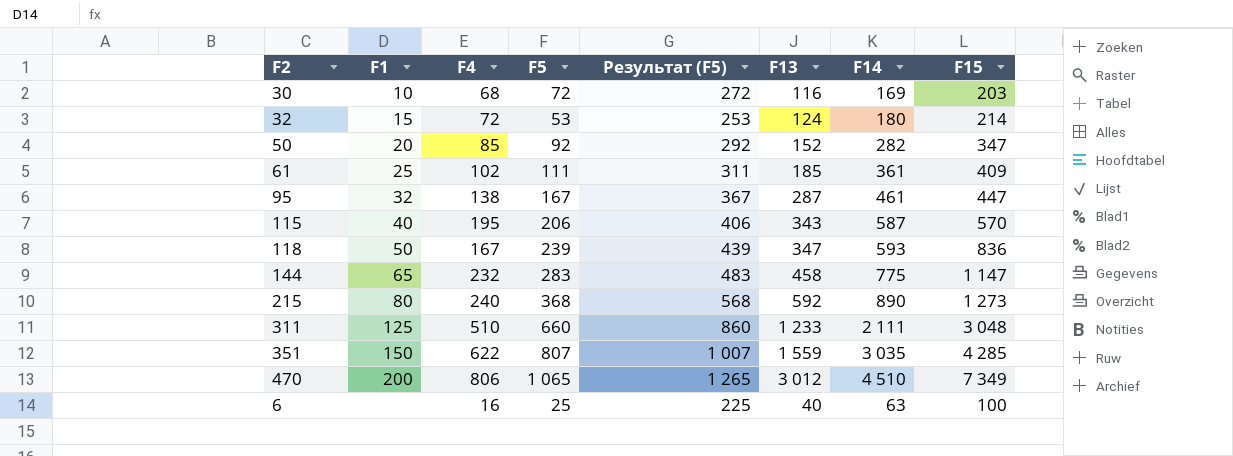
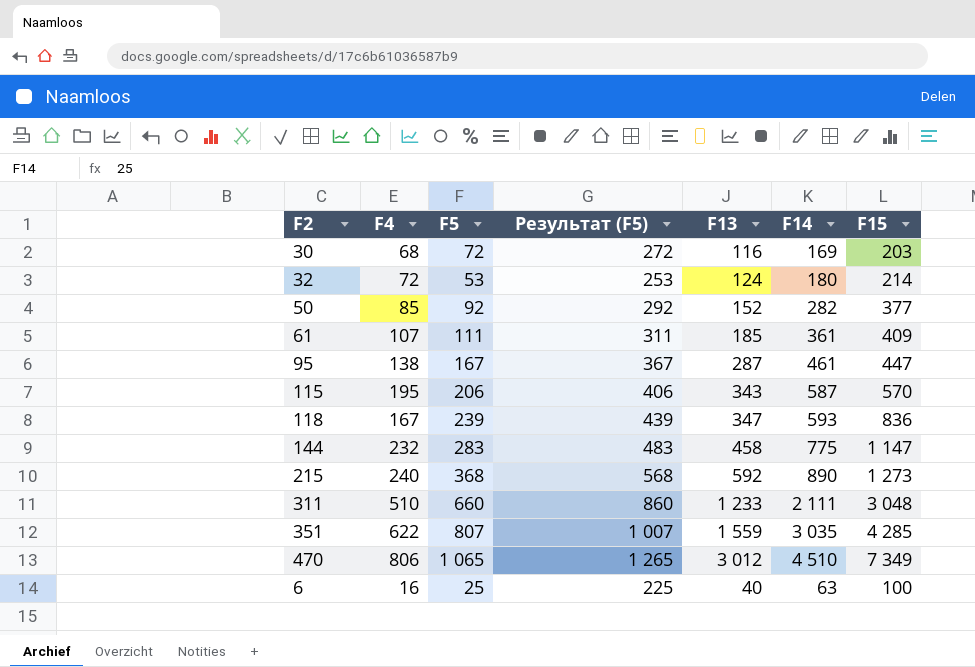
column F1 | position: 2 -> none
50 | F15: 347 -> 377
61 | F4: 102 -> 107

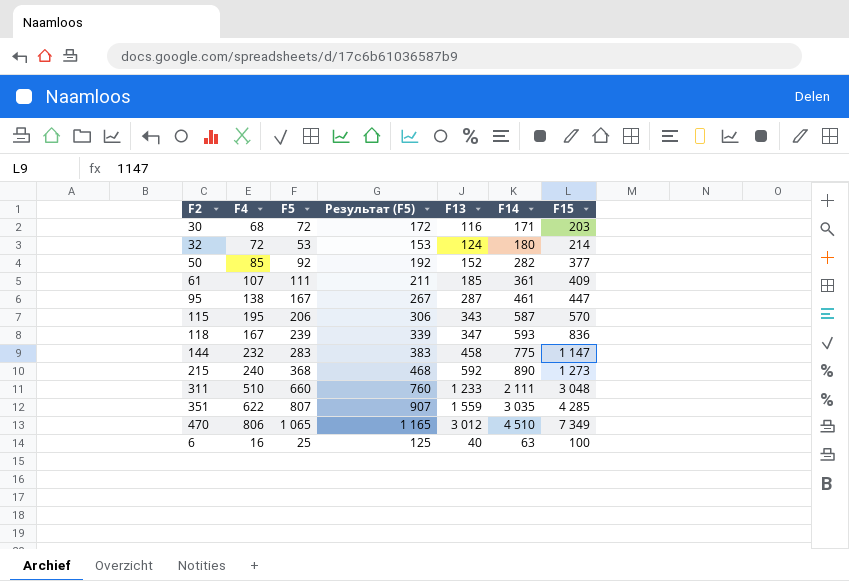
column Результат (F5) | formula: [F5] + 200 -> [F5] + 100
30 | F14: 169 -> 171

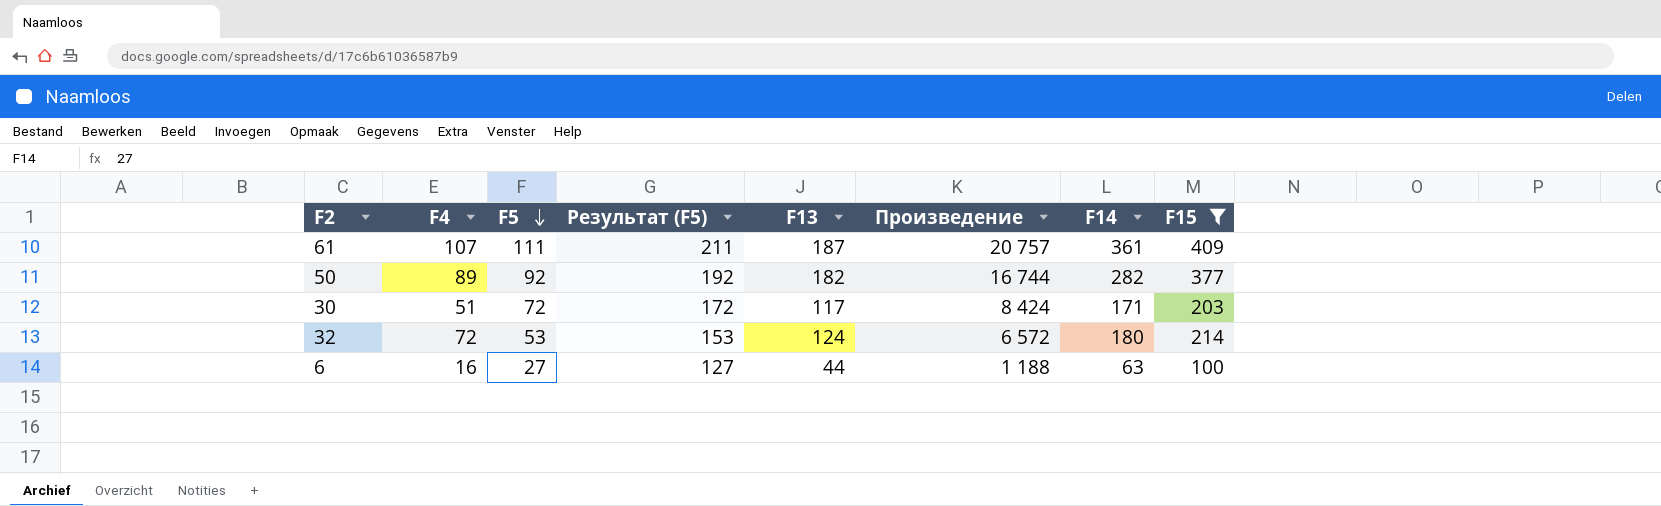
filter: none -> F15 <= 409
row order: none -> F5 descending
column Произведение | formula: none -> [F5] * [F13]
61 | F13: 185 -> 187
50 | F4: 85 -> 89
50 | F13: 152 -> 182
30 | F4: 68 -> 51
30 | F13: 116 -> 117
6 | F5: 25 -> 27
6 | Результат (F5): 125 -> 127
6 | F13: 40 -> 44

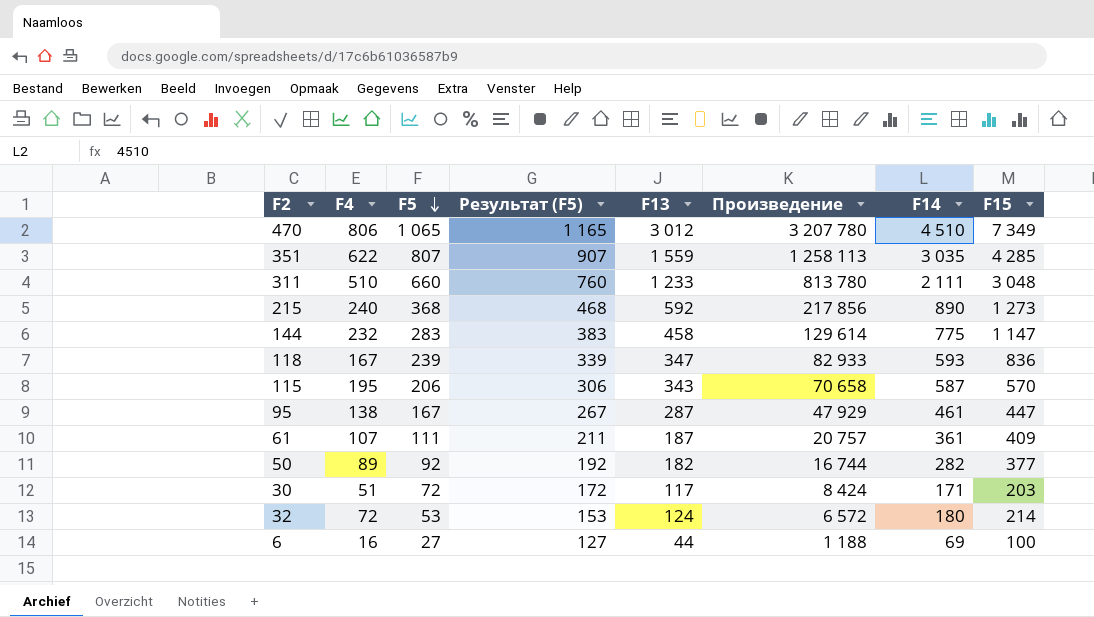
filter: F15 <= 409 -> none
6 | F14: 63 -> 69

